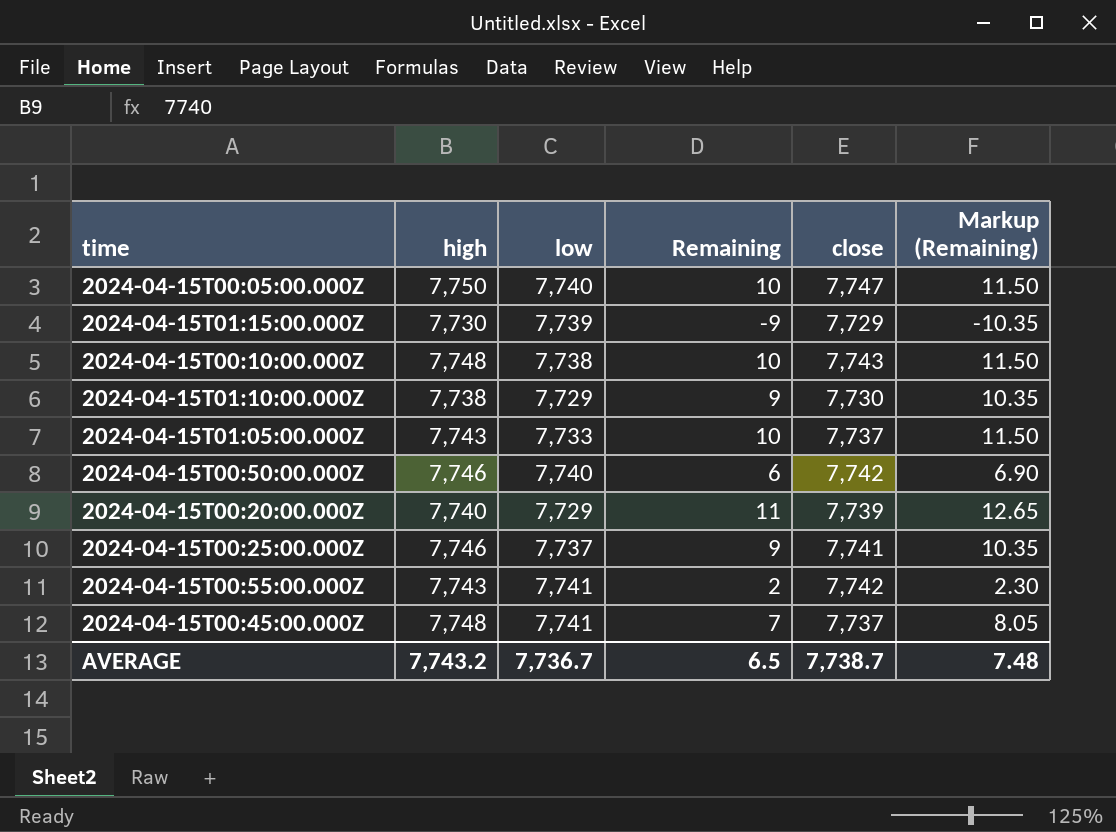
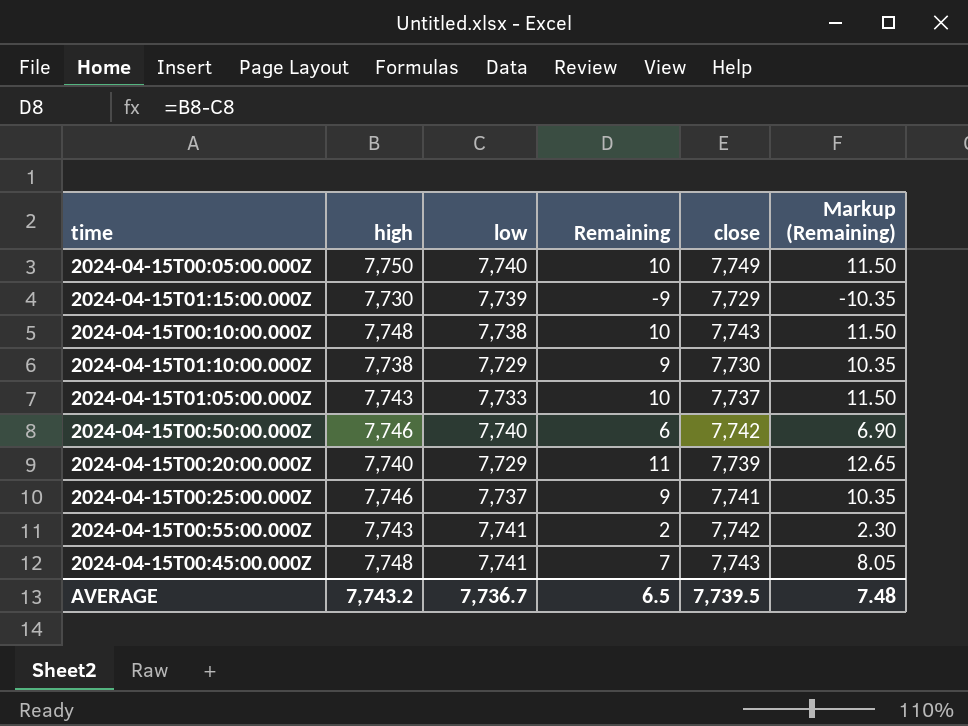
2024-04-15T00:05:00.000Z | close: 7,747 -> 7,749
2024-04-15T00:45:00.000Z | close: 7,737 -> 7,743
AVERAGE | close: 7,738.7 -> 7,739.5

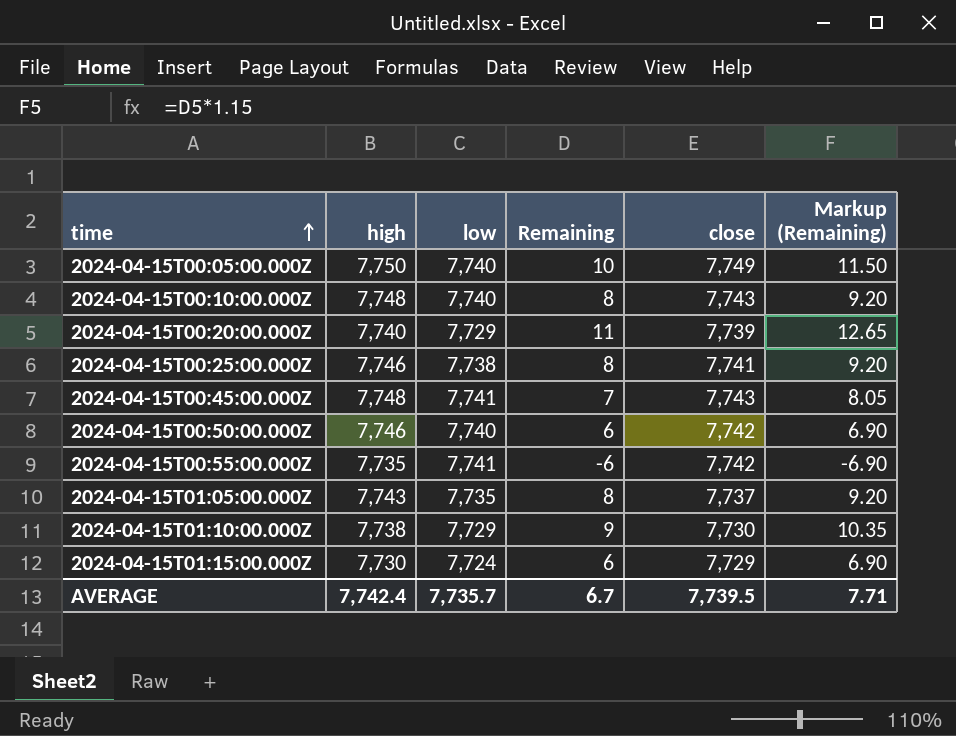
row order: none -> time ascending
2024-04-15T00:10:00.000Z | low: 7,738 -> 7,740
2024-04-15T00:10:00.000Z | Remaining: 10 -> 8
2024-04-15T00:10:00.000Z | Markup (Remaining): 11.50 -> 9.20
2024-04-15T00:25:00.000Z | low: 7,737 -> 7,738
2024-04-15T00:25:00.000Z | Remaining: 9 -> 8
2024-04-15T00:25:00.000Z | Markup (Remaining): 10.35 -> 9.20
2024-04-15T00:55:00.000Z | high: 7,743 -> 7,735
2024-04-15T00:55:00.000Z | Remaining: 2 -> -6
2024-04-15T00:55:00.000Z | Markup (Remaining): 2.30 -> -6.90
2024-04-15T01:05:00.000Z | low: 7,733 -> 7,735
2024-04-15T01:05:00.000Z | Remaining: 10 -> 8
2024-04-15T01:05:00.000Z | Markup (Remaining): 11.50 -> 9.20
2024-04-15T01:15:00.000Z | low: 7,739 -> 7,724
2024-04-15T01:15:00.000Z | Remaining: -9 -> 6
2024-04-15T01:15:00.000Z | Markup (Remaining): -10.35 -> 6.90
AVERAGE | high: 7,743.2 -> 7,742.4
AVERAGE | low: 7,736.7 -> 7,735.7
AVERAGE | Remaining: 6.5 -> 6.7
AVERAGE | Markup (Remaining): 7.48 -> 7.71

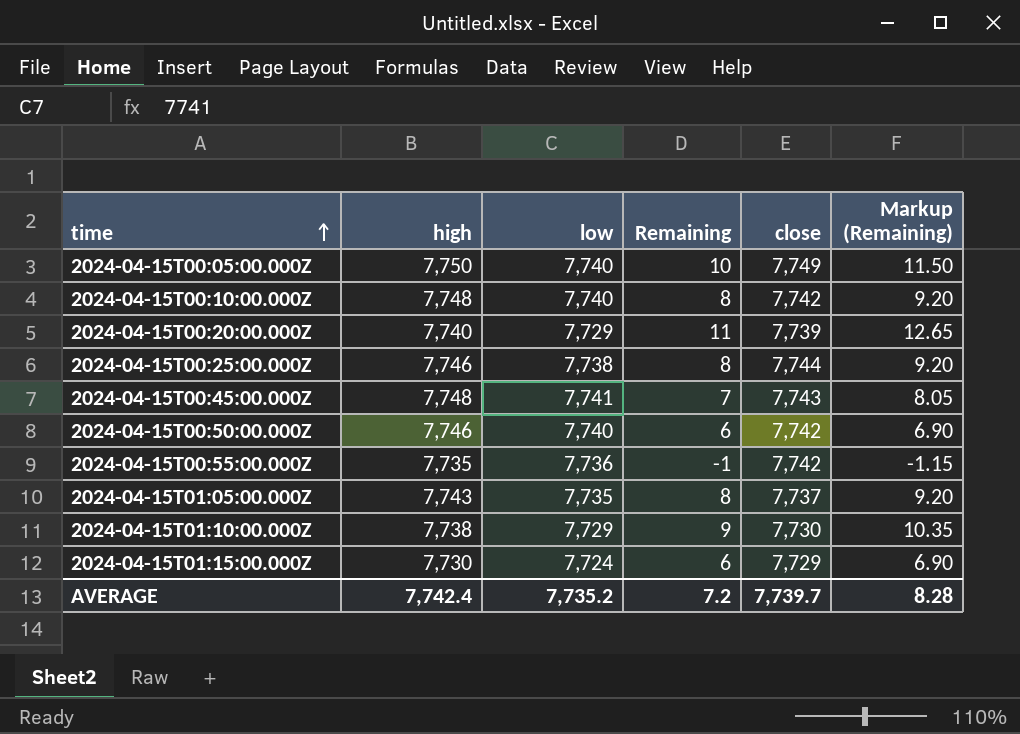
2024-04-15T00:10:00.000Z | close: 7,743 -> 7,742
2024-04-15T00:25:00.000Z | close: 7,741 -> 7,744
2024-04-15T00:55:00.000Z | low: 7,741 -> 7,736
2024-04-15T00:55:00.000Z | Remaining: -6 -> -1
2024-04-15T00:55:00.000Z | Markup (Remaining): -6.90 -> -1.15
AVERAGE | low: 7,735.7 -> 7,735.2
AVERAGE | Remaining: 6.7 -> 7.2
AVERAGE | close: 7,739.5 -> 7,739.7
AVERAGE | Markup (Remaining): 7.71 -> 8.28

